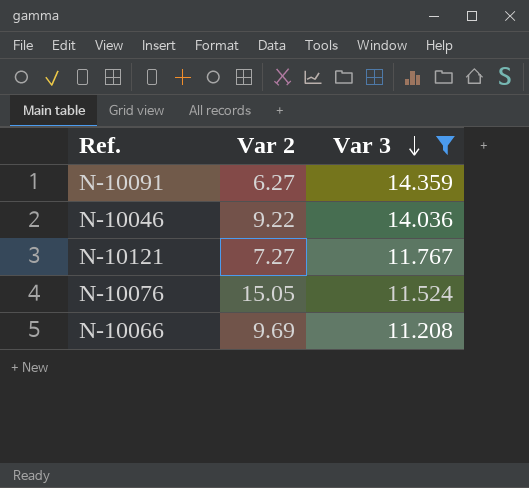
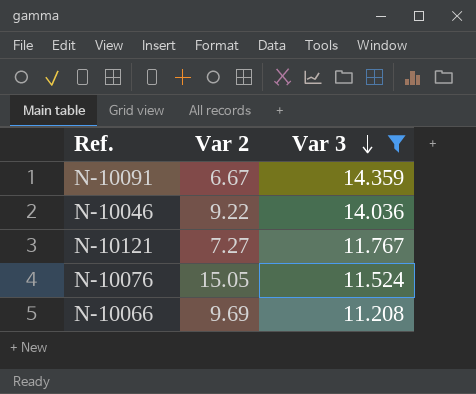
N-10091 | Var 2: 6.27 -> 6.67

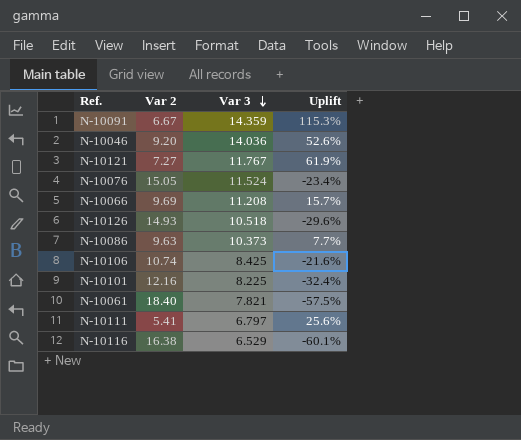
filter: Var 3 >= 11.208 -> none
column Uplift | formula: none -> ([Var 3] - [Var 2]) / [Var 2]
N-10046 | Var 2: 9.22 -> 9.20

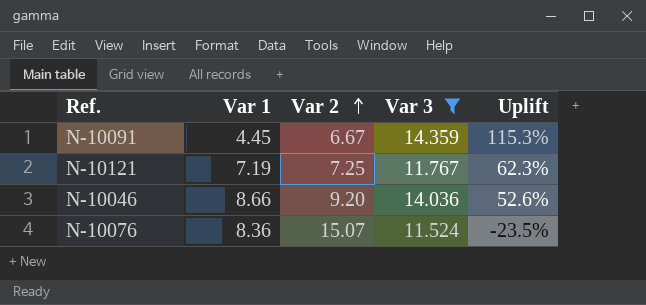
filter: none -> Var 3 >= 11.524
row order: Var 3 descending -> Var 2 ascending
column Var 1 | position: none -> 2
N-10121 | Var 2: 7.27 -> 7.25
N-10121 | Uplift: 61.9% -> 62.3%
N-10076 | Var 2: 15.05 -> 15.07
N-10076 | Uplift: -23.4% -> -23.5%

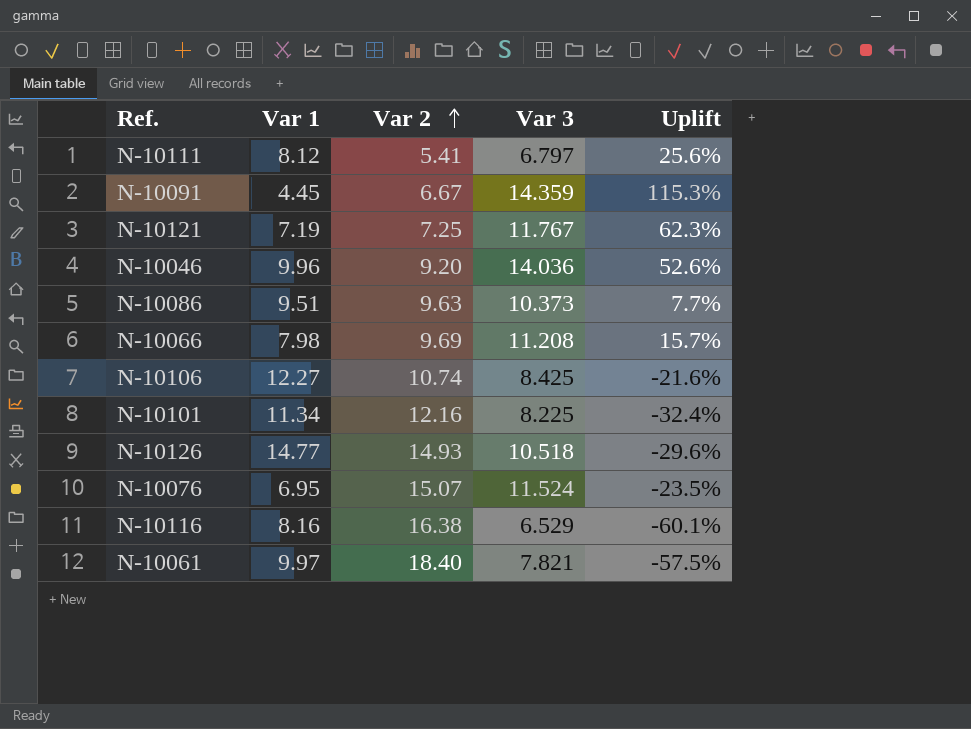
filter: Var 3 >= 11.524 -> none
N-10046 | Var 1: 8.66 -> 9.96
N-10076 | Var 1: 8.36 -> 6.95

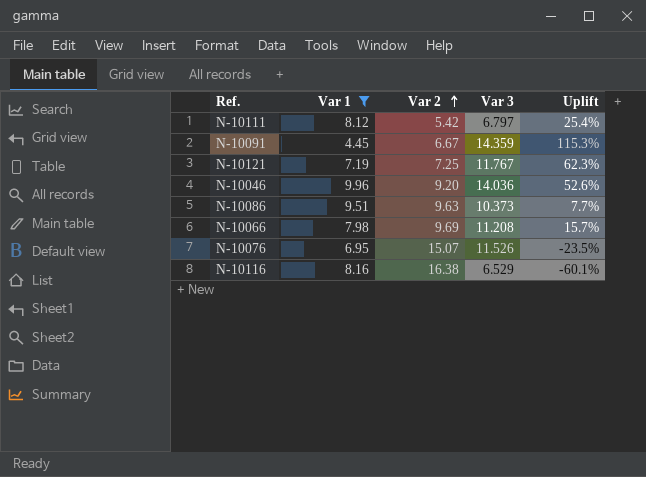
filter: none -> Var 1 <= 9.96
N-10111 | Var 2: 5.41 -> 5.42
N-10111 | Uplift: 25.6% -> 25.4%
N-10076 | Var 3: 11.524 -> 11.526

